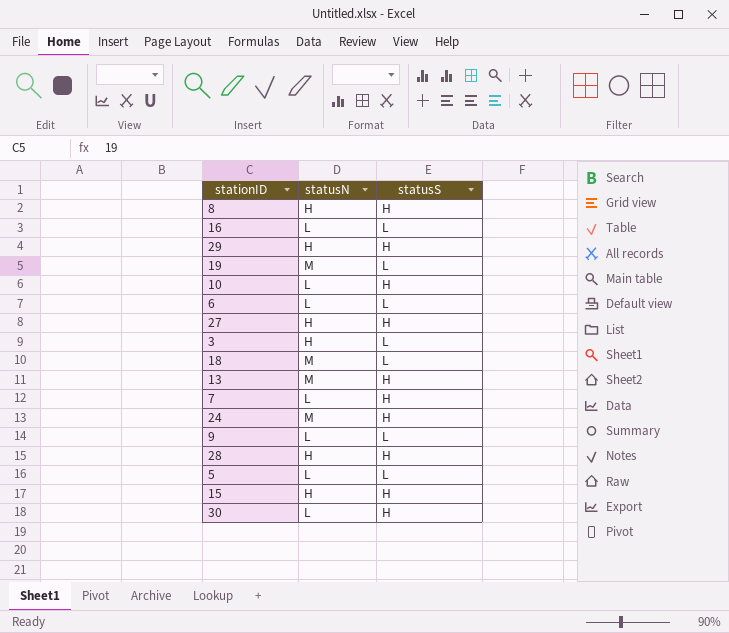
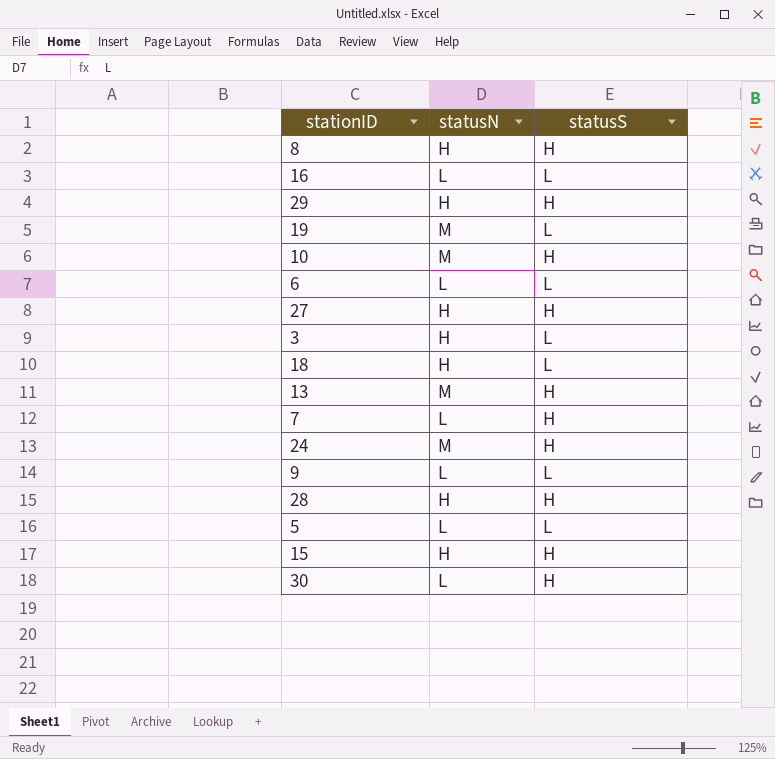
10 | statusN: L -> M
18 | statusN: M -> H

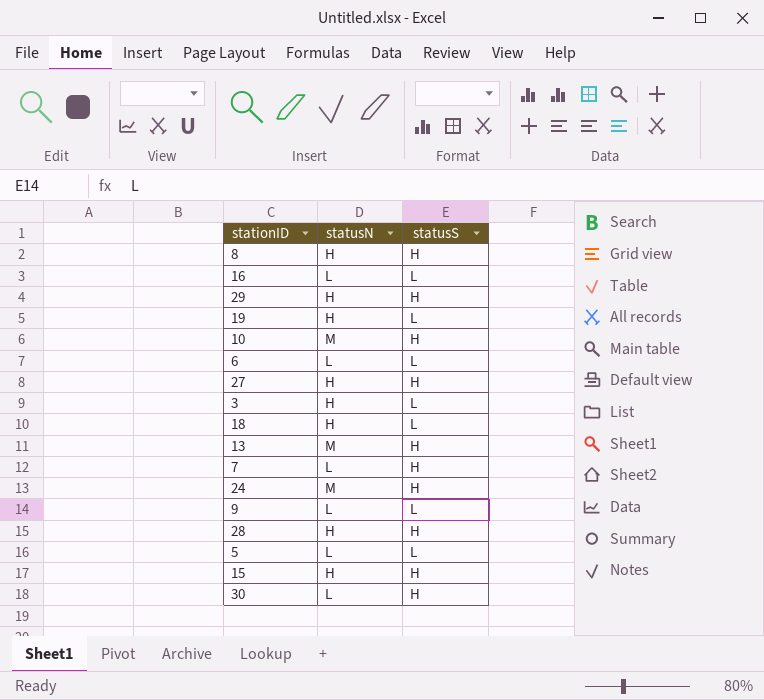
19 | statusN: M -> H

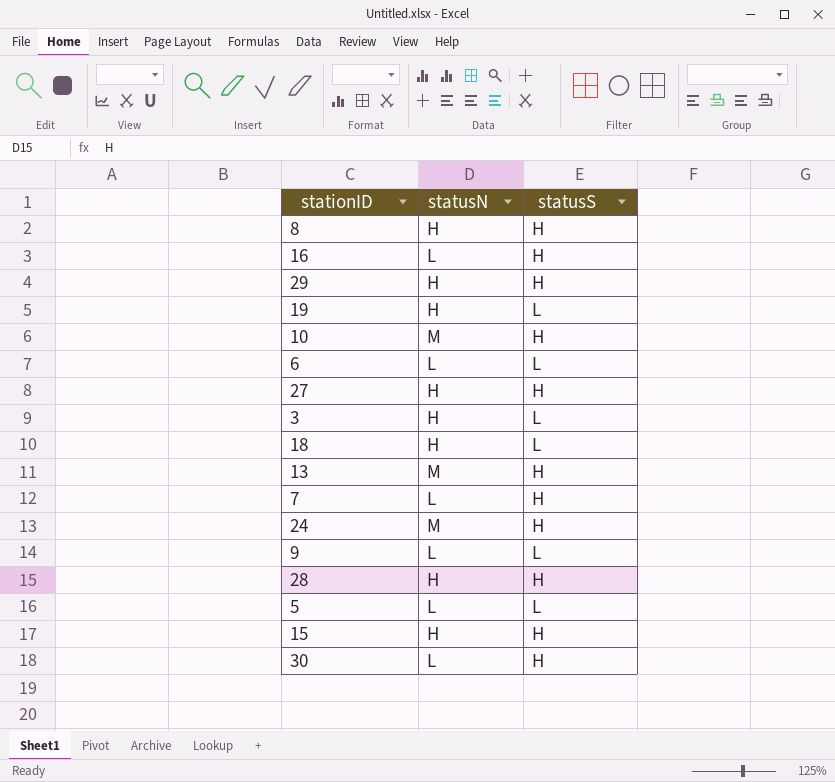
16 | statusS: L -> H

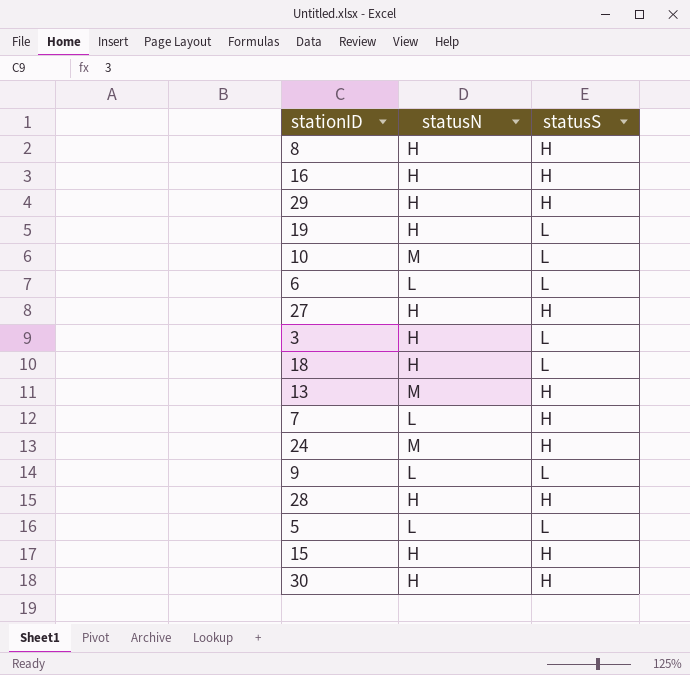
16 | statusN: L -> H
10 | statusS: H -> L
30 | statusN: L -> H

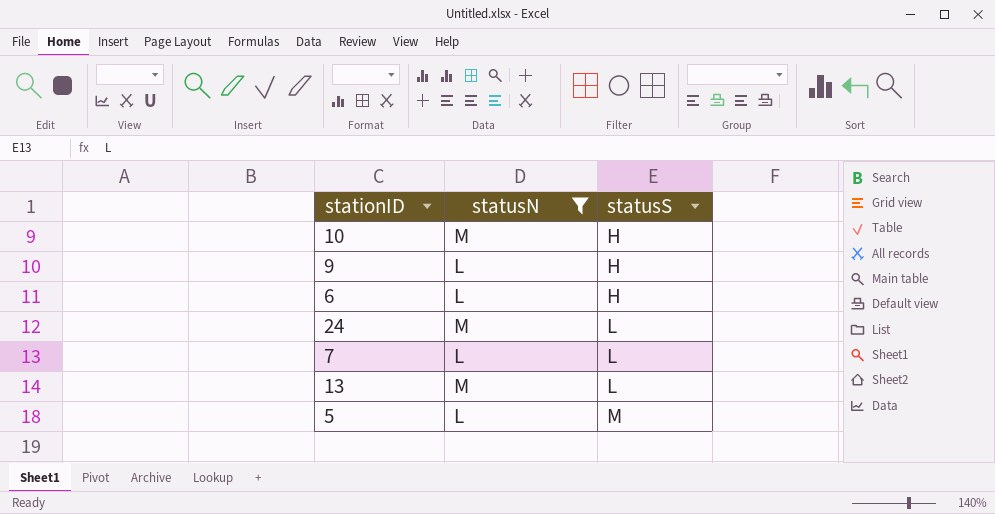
filter: none -> statusN != H
row order: none -> statusS ascending
10 | statusS: L -> H
9 | statusS: L -> H
6 | statusS: L -> H
24 | statusS: H -> L
7 | statusS: H -> L
13 | statusS: H -> L
5 | statusS: L -> M

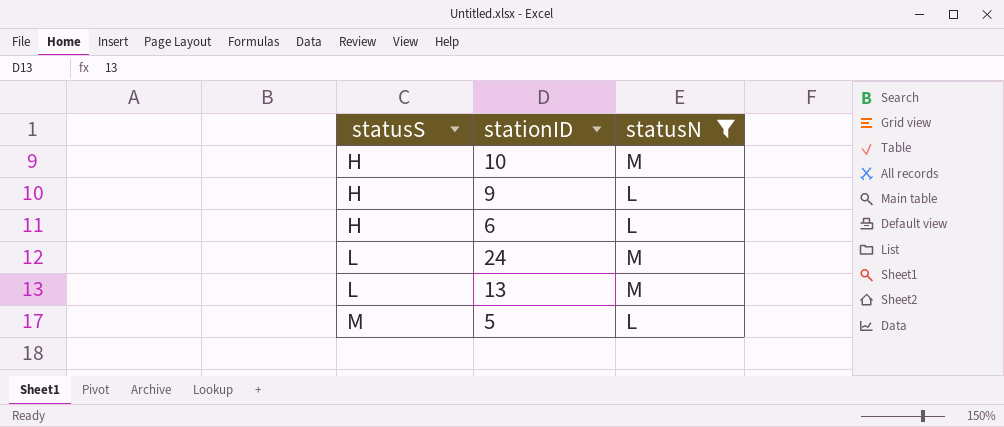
column statusS | position: 3 -> 1
row 7: L | L -> none

